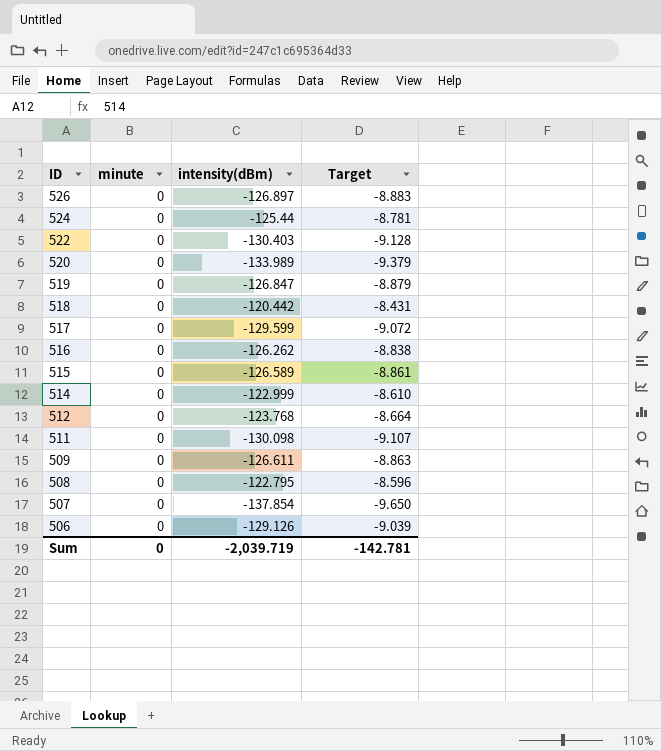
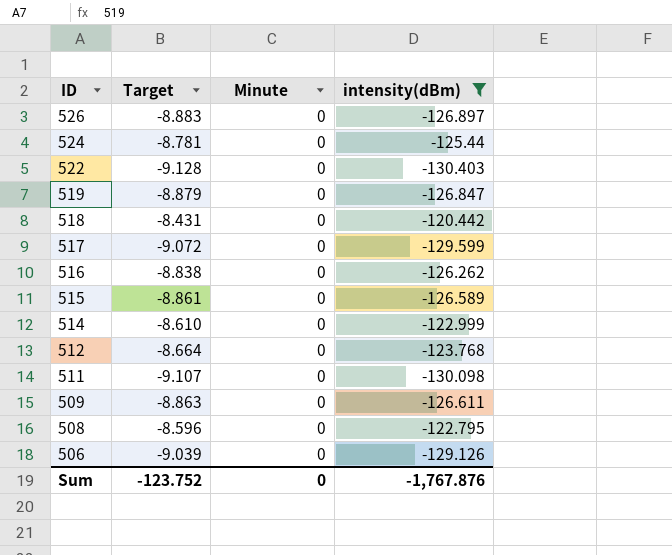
filter: none -> intensity(dBm) >= -130.403
column Target | position: 4 -> 2
column name: minute -> Minute
Sum | Target: -142.781 -> -123.752
Sum | intensity(dBm): -2,039.719 -> -1,767.876

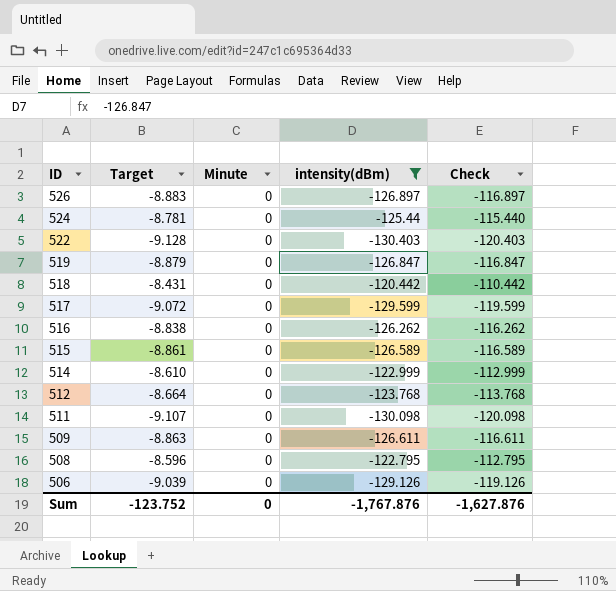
column Check | formula: none -> [intensity(dBm)] + 10

